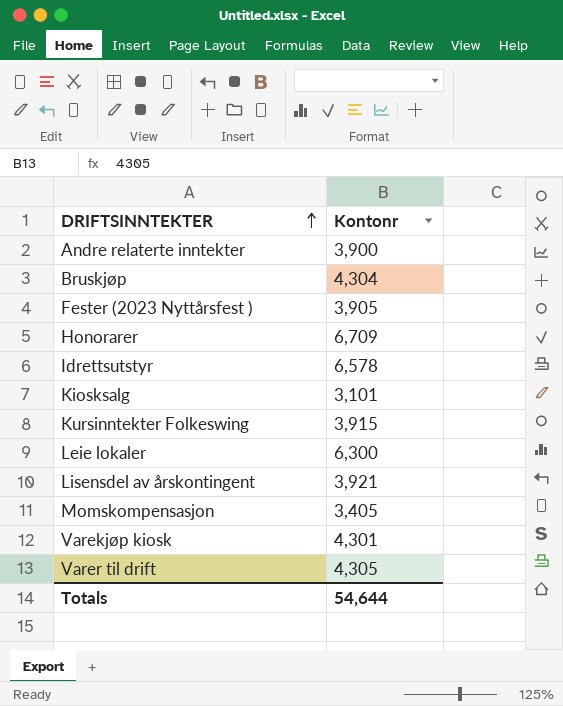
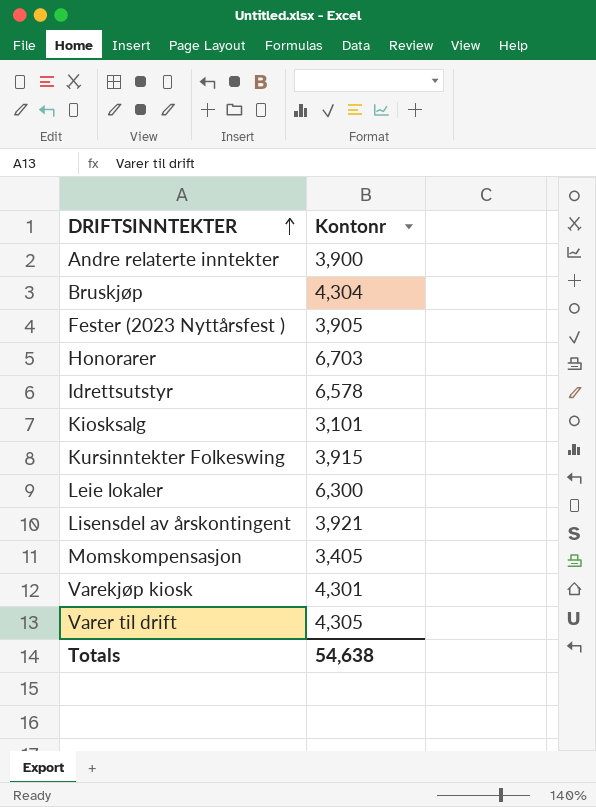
Honorarer | Kontonr: 6,709 -> 6,703
Totals | Kontonr: 54,644 -> 54,638

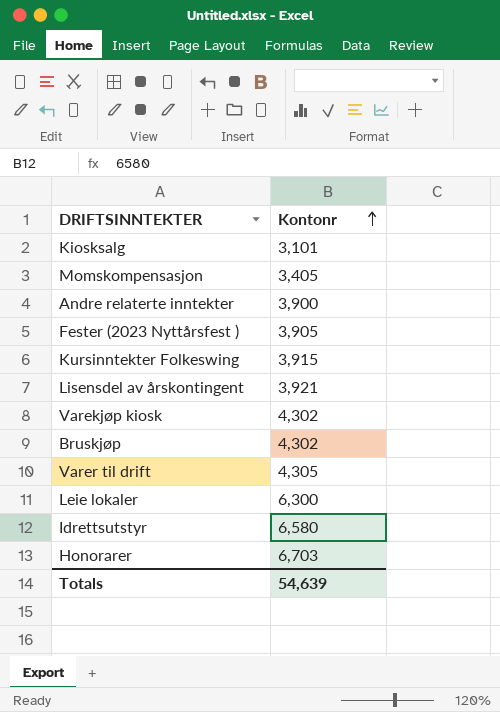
row order: DRIFTSINNTEKTER ascending -> Kontonr ascending
Varekjøp kiosk | Kontonr: 4,301 -> 4,302
Bruskjøp | Kontonr: 4,304 -> 4,302
Idrettsutstyr | Kontonr: 6,578 -> 6,580
Totals | Kontonr: 54,638 -> 54,639

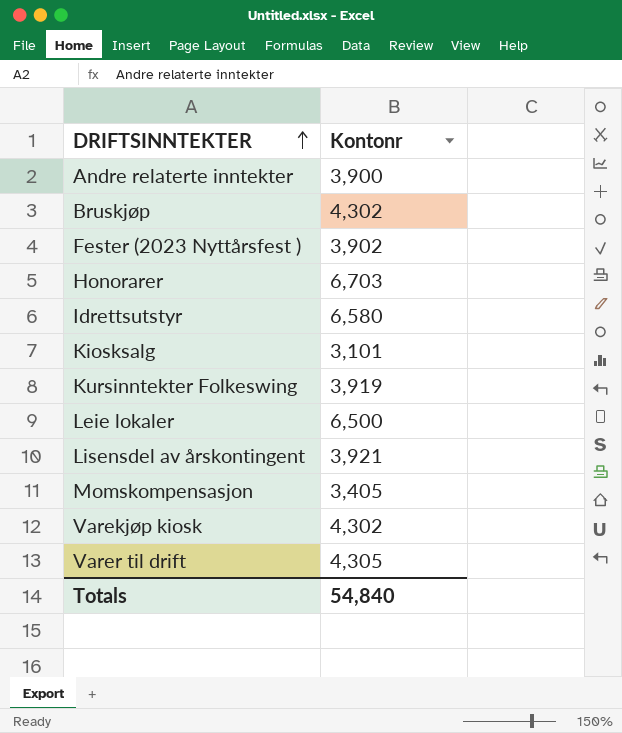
row order: Kontonr ascending -> DRIFTSINNTEKTER ascending
Fester (2023 Nyttårsfest ) | Kontonr: 3,905 -> 3,902
Kursinntekter Folkeswing | Kontonr: 3,915 -> 3,919
Leie lokaler | Kontonr: 6,300 -> 6,500
Totals | Kontonr: 54,639 -> 54,840

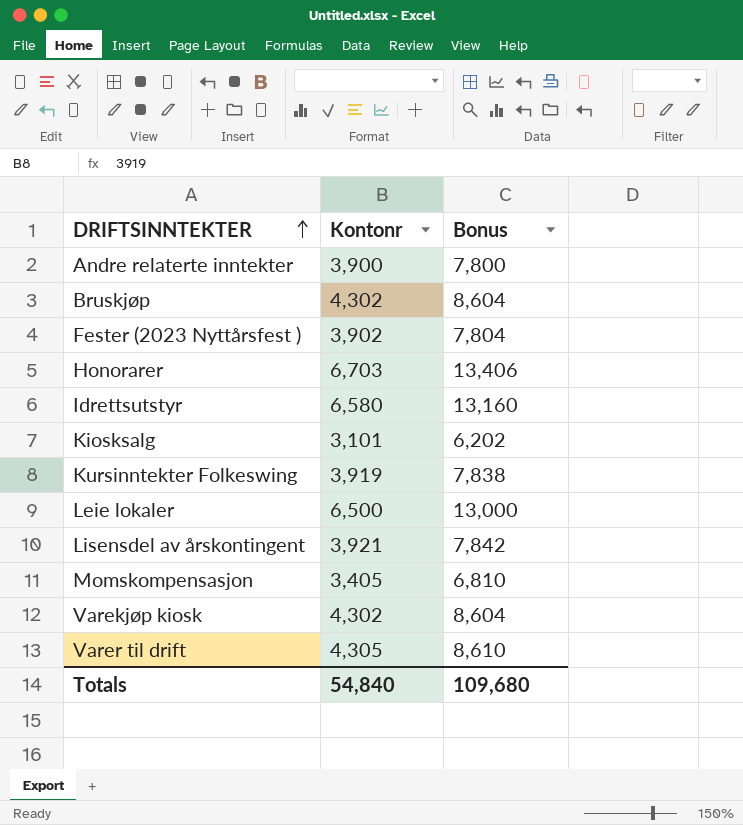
column Bonus | formula: none -> [Kontonr] * 2

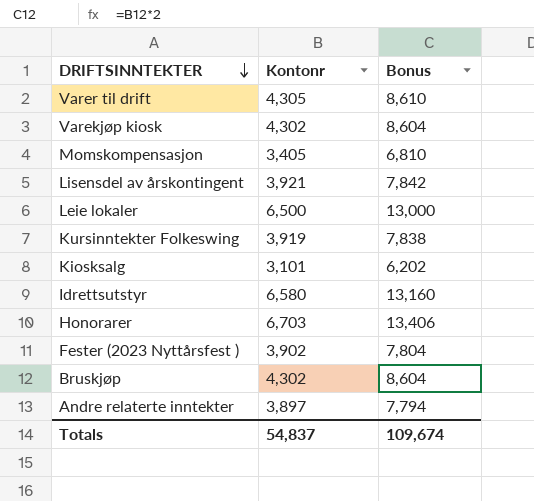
row order: DRIFTSINNTEKTER ascending -> DRIFTSINNTEKTER descending
Andre relaterte inntekter | Kontonr: 3,900 -> 3,897
Andre relaterte inntekter | Bonus: 7,800 -> 7,794
Totals | Kontonr: 54,840 -> 54,837
Totals | Bonus: 109,680 -> 109,674

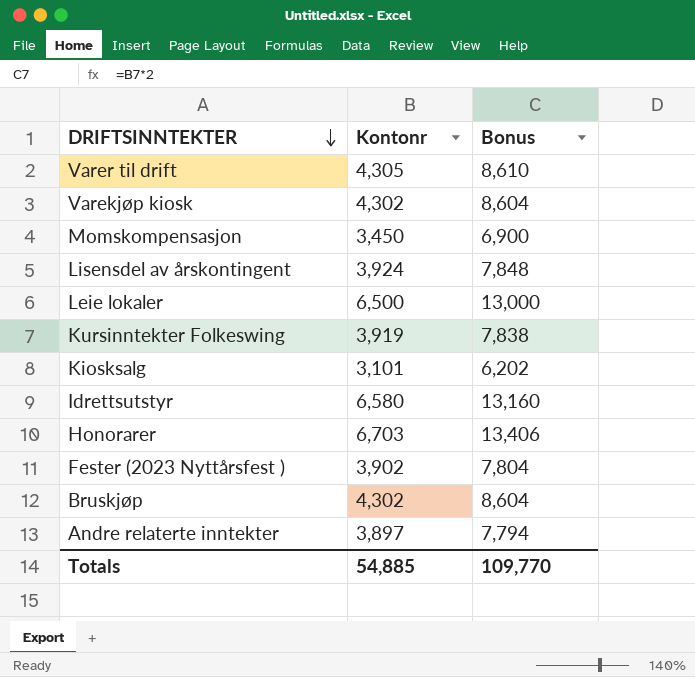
Momskompensasjon | Kontonr: 3,405 -> 3,450
Momskompensasjon | Bonus: 6,810 -> 6,900
Lisensdel av årskontingent | Kontonr: 3,921 -> 3,924
Lisensdel av årskontingent | Bonus: 7,842 -> 7,848
Totals | Kontonr: 54,837 -> 54,885
Totals | Bonus: 109,674 -> 109,770

